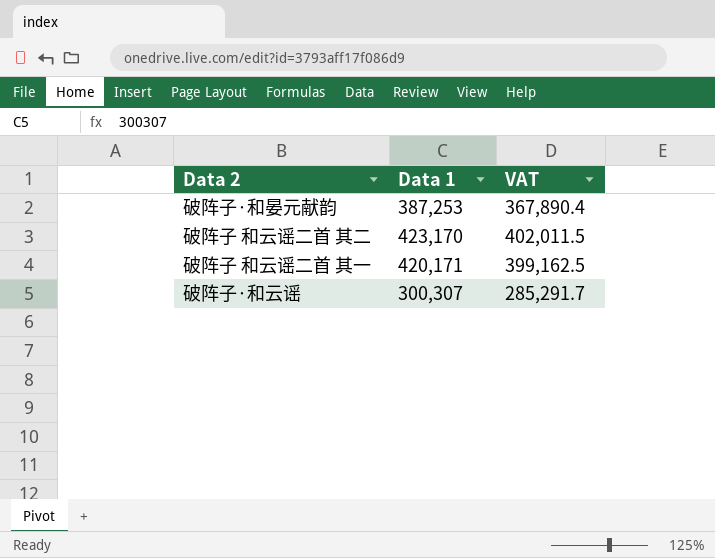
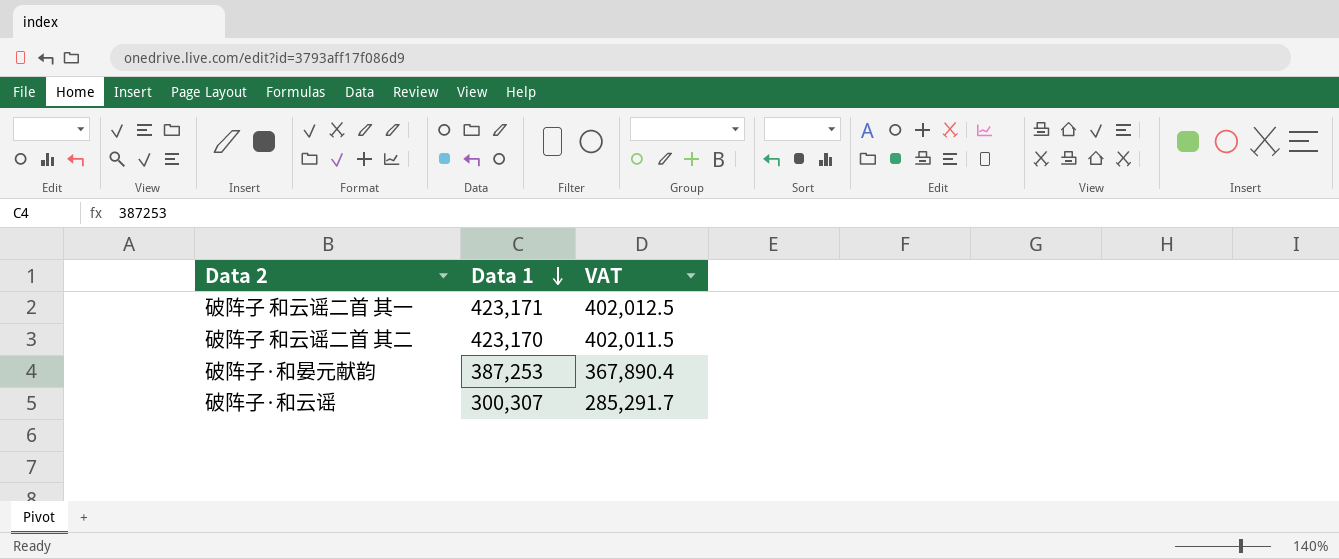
row order: none -> Data 1 descending
破阵子 和云谣二首 其一 | Data 1: 420,171 -> 423,171
破阵子 和云谣二首 其一 | VAT: 399,162.5 -> 402,012.5

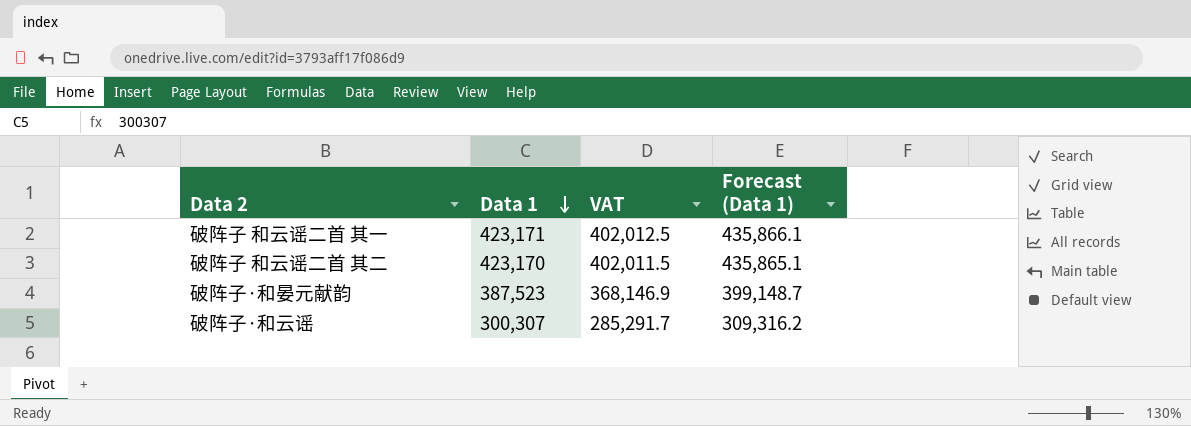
column Forecast (Data 1) | formula: none -> [Data 1] * 1.03
破阵子·和晏元献韵 | Data 1: 387,253 -> 387,523
破阵子·和晏元献韵 | VAT: 367,890.4 -> 368,146.9

